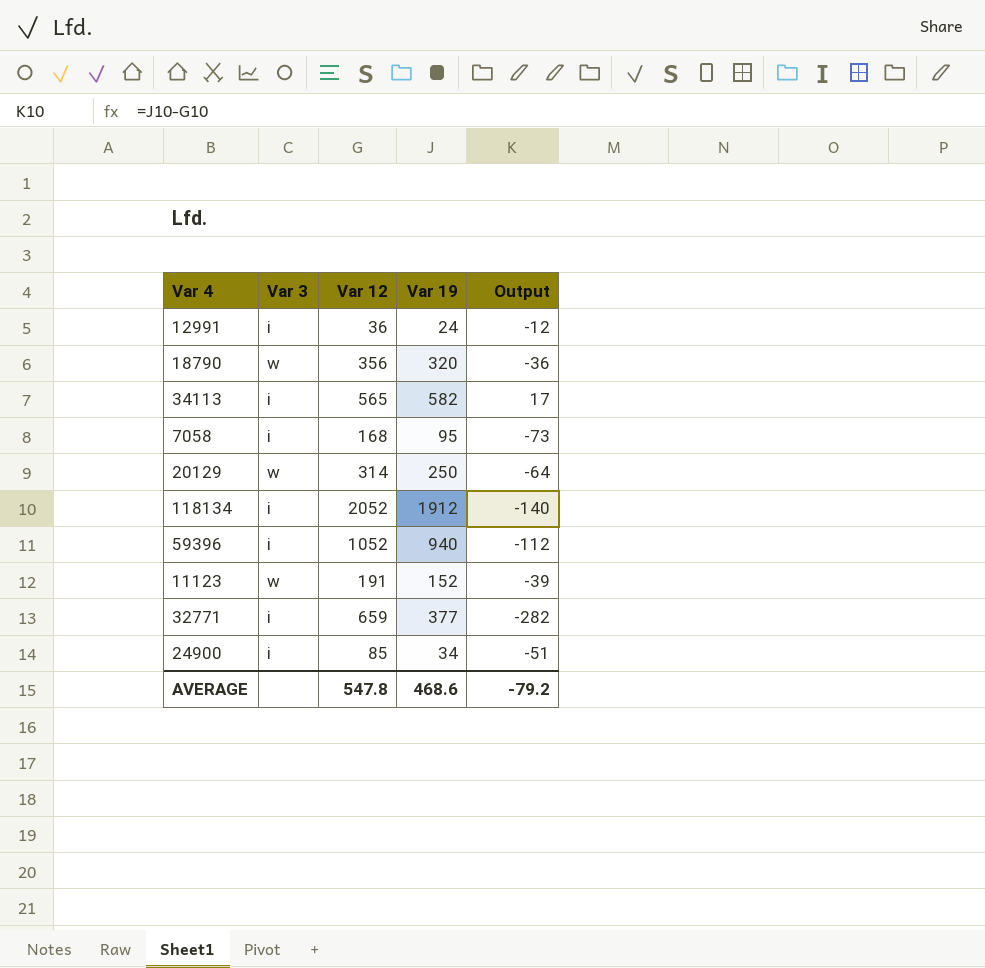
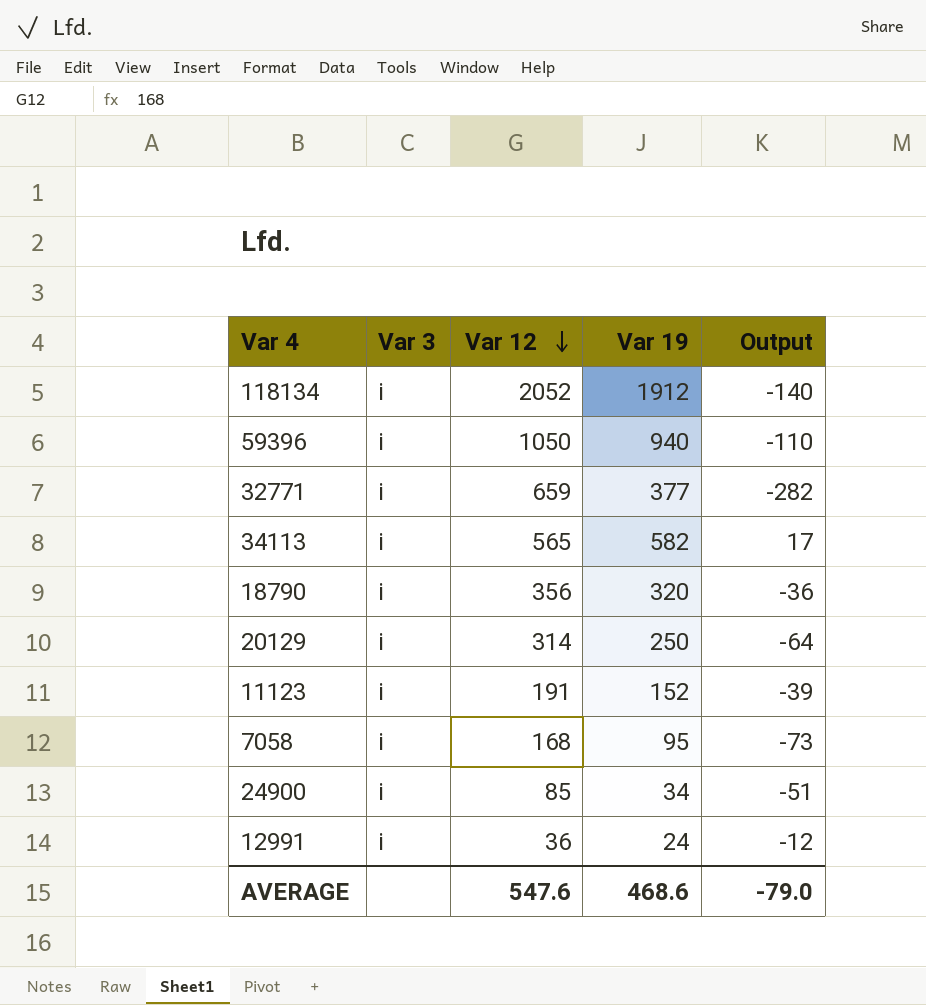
row order: none -> Var 12 descending
59396 | Var 12: 1052 -> 1050
59396 | Output: -112 -> -110
18790 | Var 3: w -> i
20129 | Var 3: w -> i
11123 | Var 3: w -> i
AVERAGE | Var 12: 547.8 -> 547.6
AVERAGE | Output: -79.2 -> -79.0

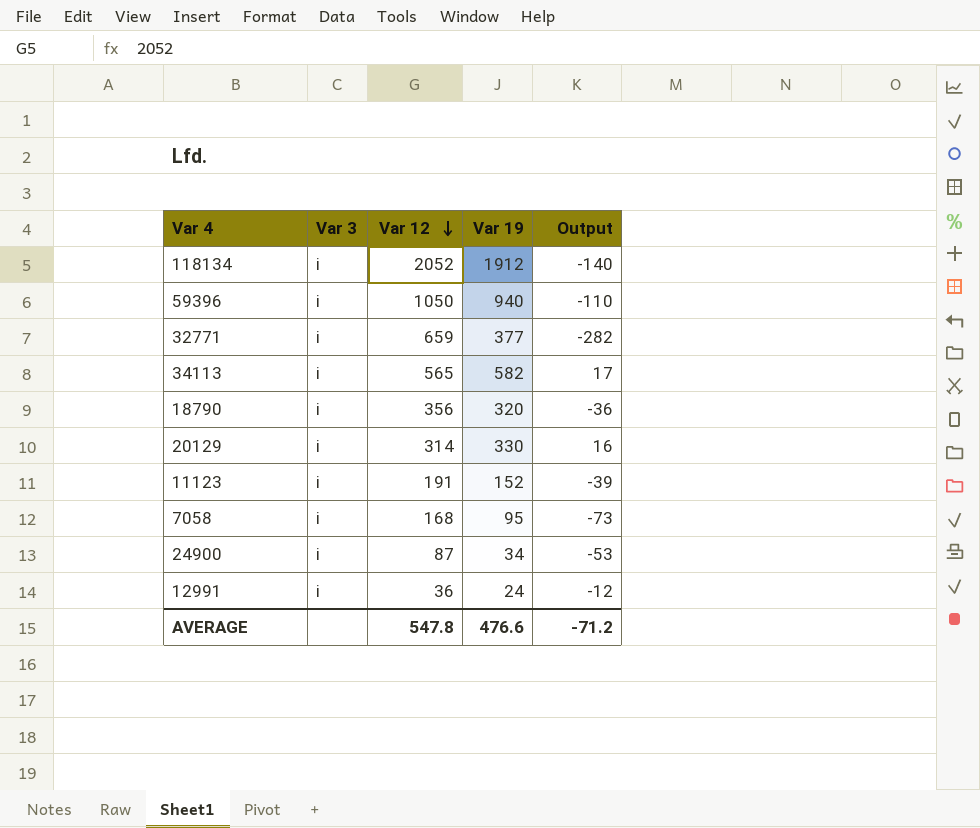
20129 | Var 19: 250 -> 330
20129 | Output: -64 -> 16
24900 | Var 12: 85 -> 87
24900 | Output: -51 -> -53
AVERAGE | Var 12: 547.6 -> 547.8
AVERAGE | Var 19: 468.6 -> 476.6
AVERAGE | Output: -79.0 -> -71.2

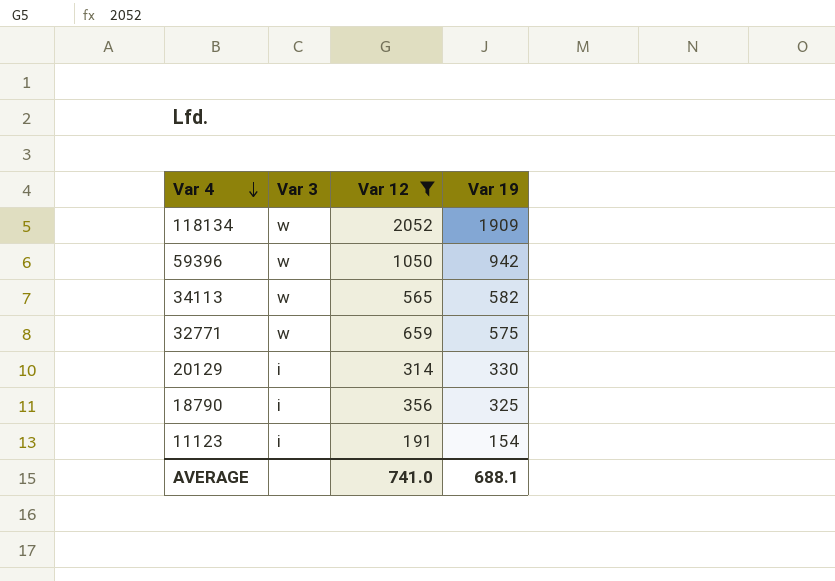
filter: none -> Var 12 >= 191
row order: Var 12 descending -> Var 4 descending
column Output | formula: [Var 19] - [Var 12] -> none
118134 | Var 3: i -> w
118134 | Var 19: 1912 -> 1909
59396 | Var 3: i -> w
59396 | Var 19: 940 -> 942
34113 | Var 3: i -> w
32771 | Var 3: i -> w
32771 | Var 19: 377 -> 575
18790 | Var 19: 320 -> 325
11123 | Var 19: 152 -> 154
AVERAGE | Var 12: 547.8 -> 741.0
AVERAGE | Var 19: 476.6 -> 688.1

